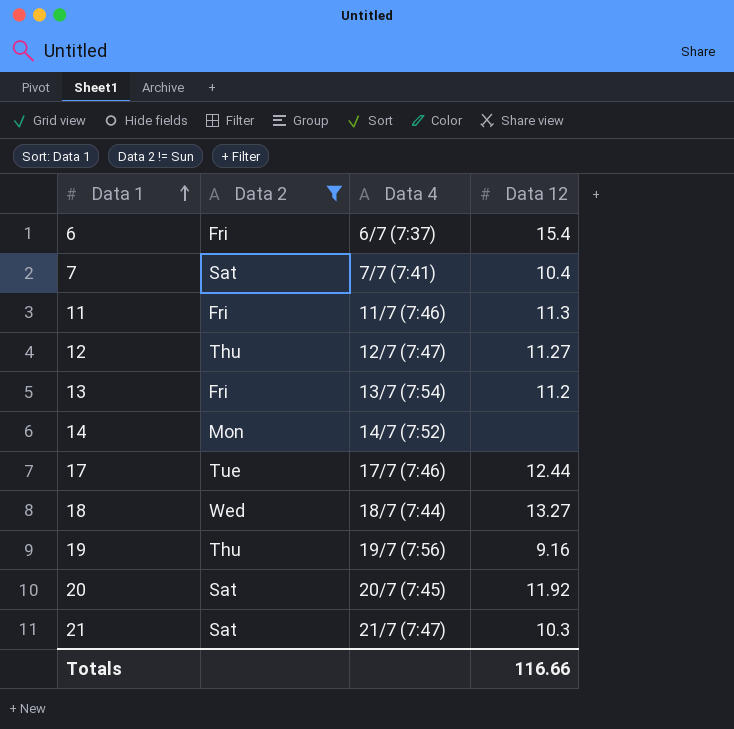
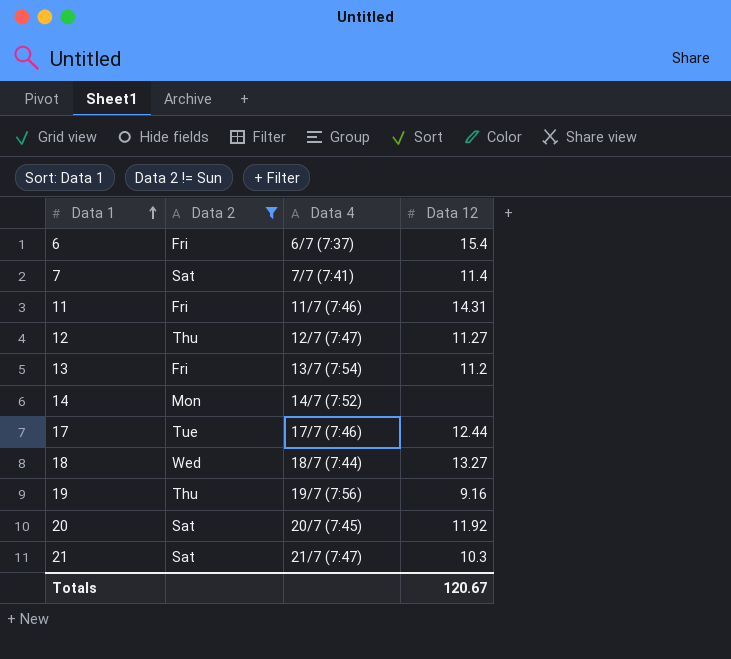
7 | Data 12: 10.4 -> 11.4
11 | Data 12: 11.3 -> 14.31
Totals | Data 12: 116.66 -> 120.67

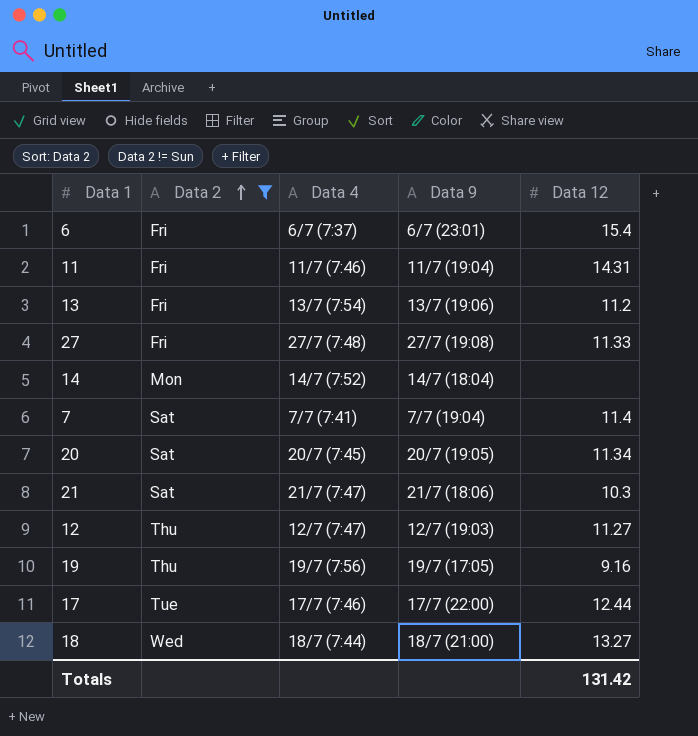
row order: Data 1 ascending -> Data 2 ascending
column Data 9 | position: none -> 4
row 27: none -> Fri | 27/7 (7:48) | 27/7 (19:08) | 11.33
20 | Data 12: 11.92 -> 11.34
Totals | Data 12: 120.67 -> 131.42

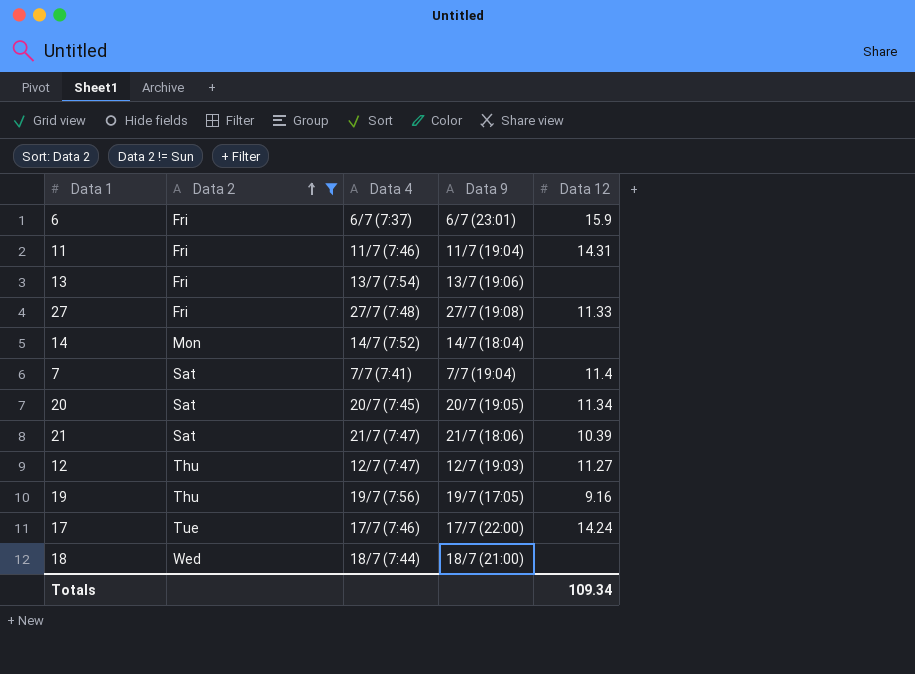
6 | Data 12: 15.4 -> 15.9
13 | Data 12: 11.2 -> none
21 | Data 12: 10.3 -> 10.39
17 | Data 12: 12.44 -> 14.24
18 | Data 12: 13.27 -> none
Totals | Data 12: 131.42 -> 109.34

